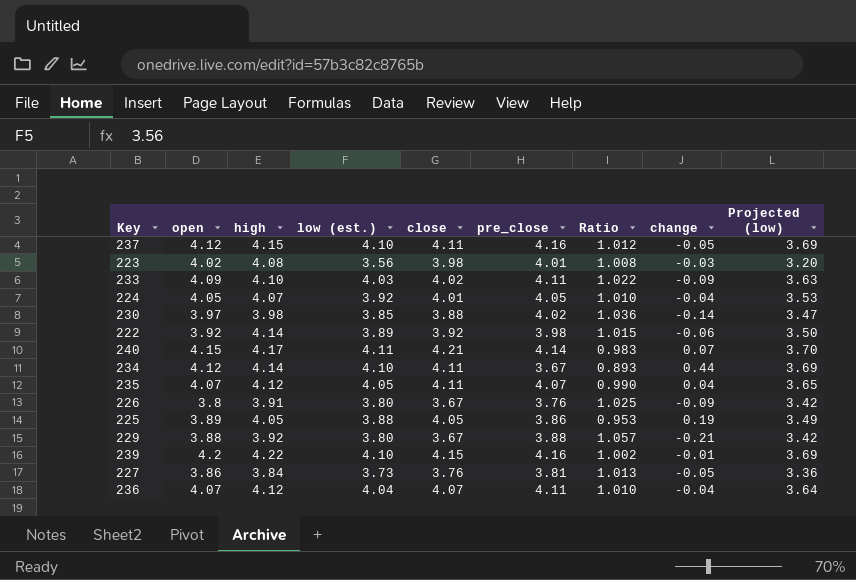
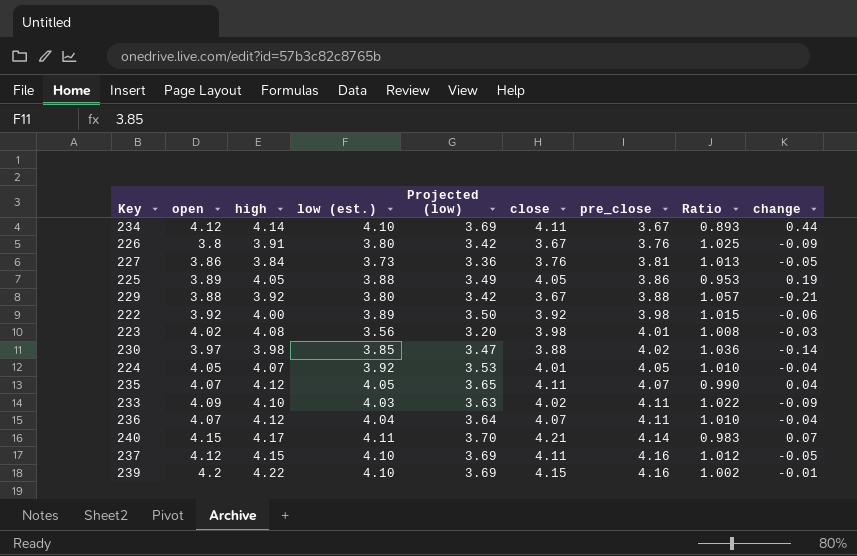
row order: none -> pre_close ascending
column Projected (low) | position: 9 -> 5
222 | high: 4.14 -> 4.00

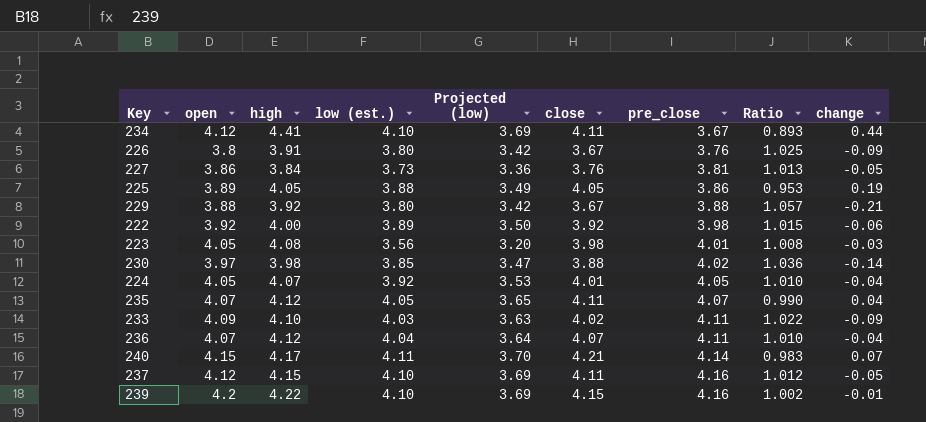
234 | high: 4.14 -> 4.41
223 | open: 4.02 -> 4.05

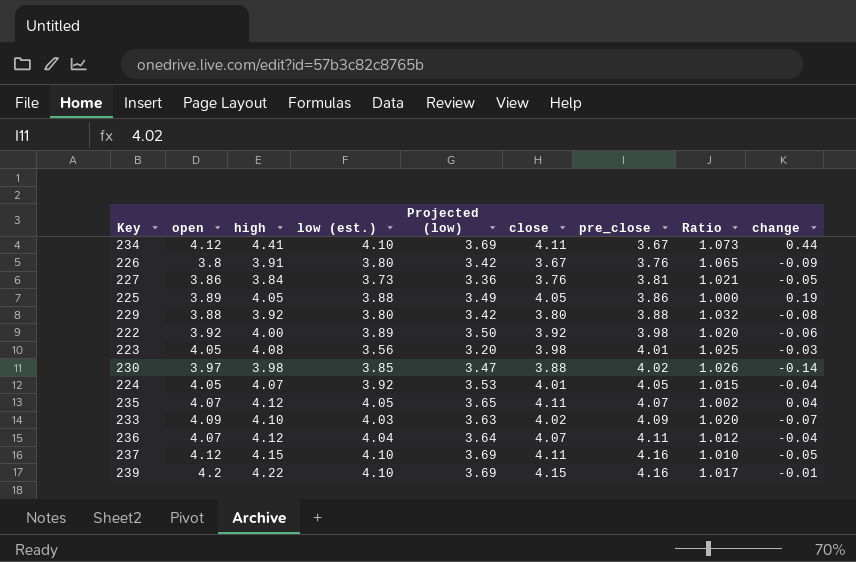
column Ratio | formula: [pre_close] / [close] -> [high] / [close]
row 240: 4.15 | 4.17 | 4.11 | 3.70 | 4.21 | 4.14 | 0.983 | 0.07 -> none
229 | close: 3.67 -> 3.80
229 | change: -0.21 -> -0.08
233 | pre_close: 4.11 -> 4.09
233 | change: -0.09 -> -0.07

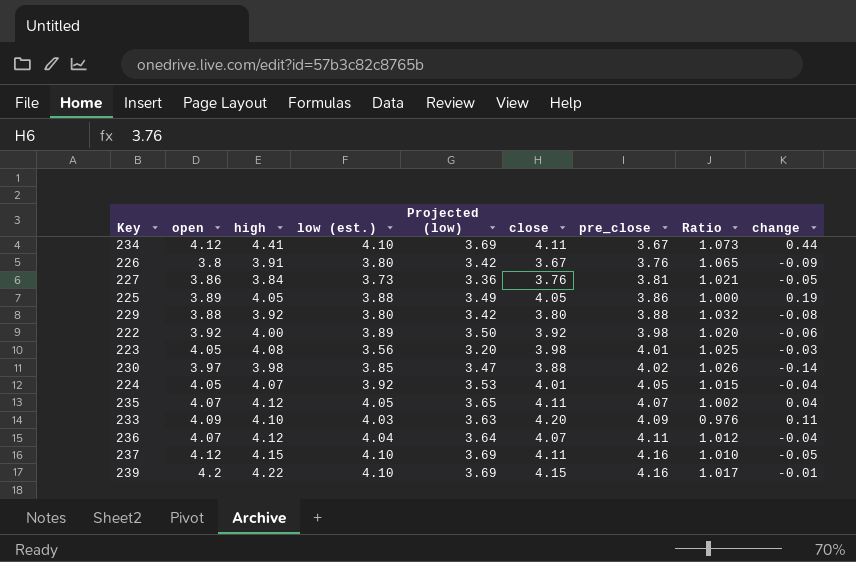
233 | close: 4.02 -> 4.20
233 | Ratio: 1.020 -> 0.976
233 | change: -0.07 -> 0.11

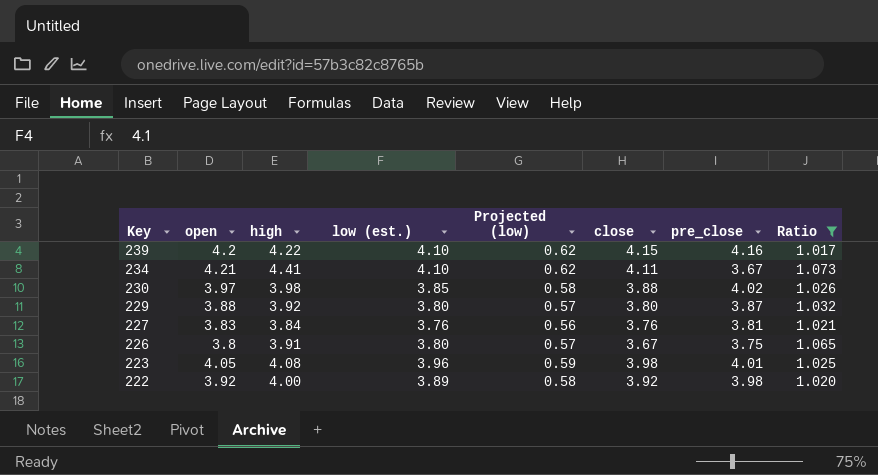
filter: none -> Ratio >= 1.017
row order: pre_close ascending -> Key descending
column change | formula: [close] - [pre_close] -> none
column Projected (low) | formula: [low (est.)] * 0.9 -> [low (est.)] * 0.15
234 | open: 4.12 -> 4.21
229 | pre_close: 3.88 -> 3.87
227 | open: 3.86 -> 3.83
227 | low (est.): 3.73 -> 3.76
226 | pre_close: 3.76 -> 3.75
223 | low (est.): 3.56 -> 3.96

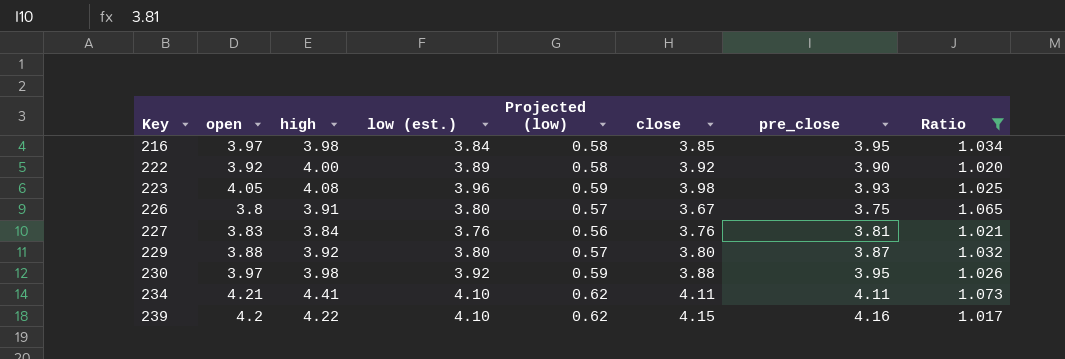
row order: Key descending -> Key ascending
row 216: none -> 3.97 | 3.98 | 3.84 | 0.58 | 3.85 | 3.95 | 1.034
222 | pre_close: 3.98 -> 3.90
223 | pre_close: 4.01 -> 3.93
230 | low (est.): 3.85 -> 3.92
230 | Projected (low): 0.58 -> 0.59
230 | pre_close: 4.02 -> 3.95
234 | pre_close: 3.67 -> 4.11

